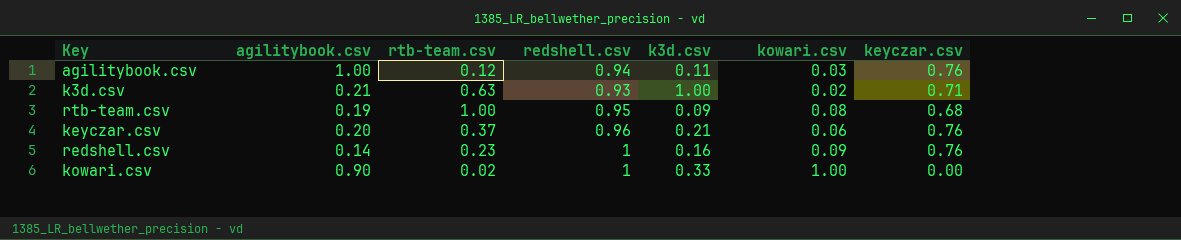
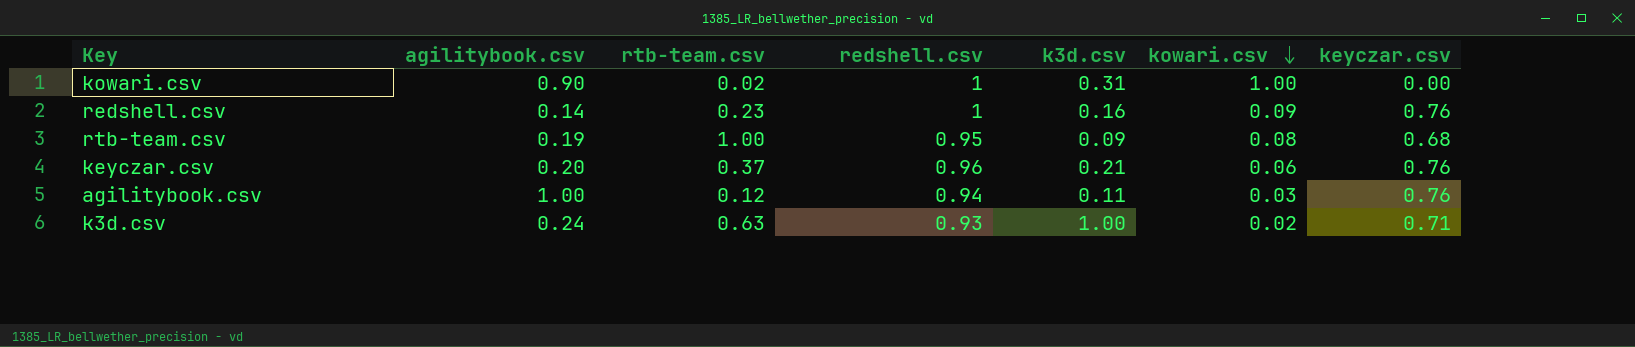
row order: none -> kowari.csv descending
kowari.csv | k3d.csv: 0.33 -> 0.31
k3d.csv | agilitybook.csv: 0.21 -> 0.24

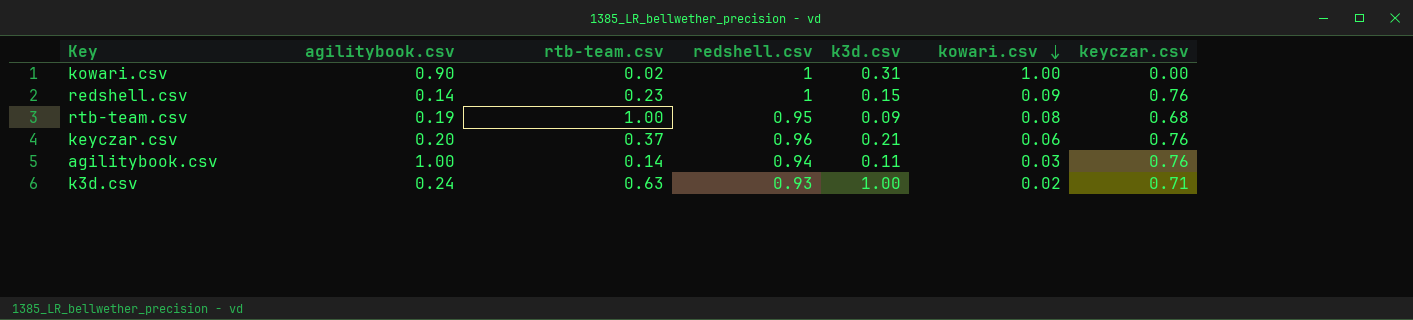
redshell.csv | k3d.csv: 0.16 -> 0.15
agilitybook.csv | rtb-team.csv: 0.12 -> 0.14

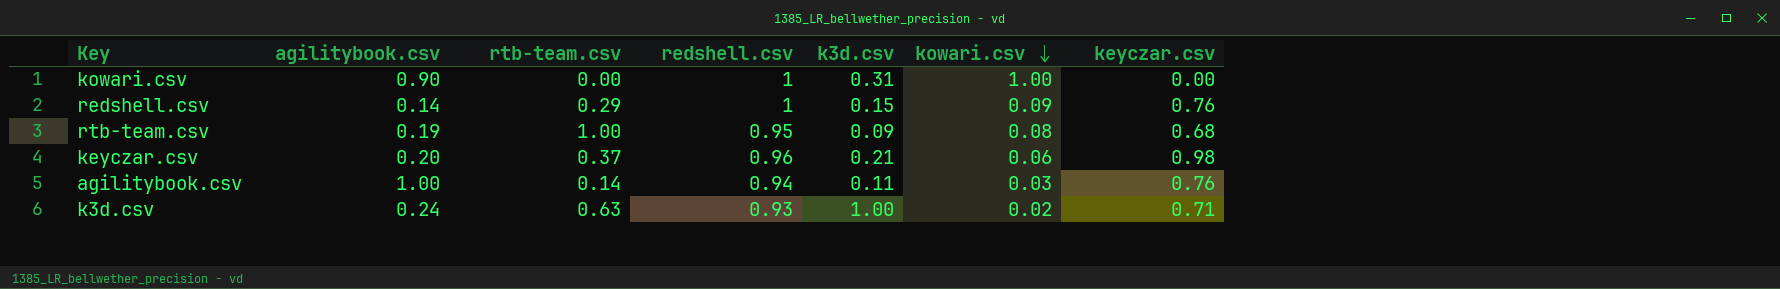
kowari.csv | rtb-team.csv: 0.02 -> 0.00
redshell.csv | rtb-team.csv: 0.23 -> 0.29
keyczar.csv | keyczar.csv: 0.76 -> 0.98

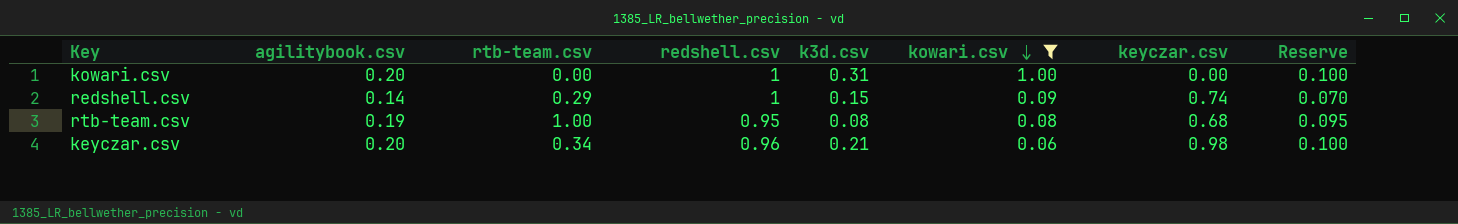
filter: none -> kowari.csv >= 0.06
column Reserve | formula: none -> [agilitybook.csv] * 0.5
kowari.csv | agilitybook.csv: 0.90 -> 0.20
redshell.csv | keyczar.csv: 0.76 -> 0.74
rtb-team.csv | k3d.csv: 0.09 -> 0.08
keyczar.csv | rtb-team.csv: 0.37 -> 0.34

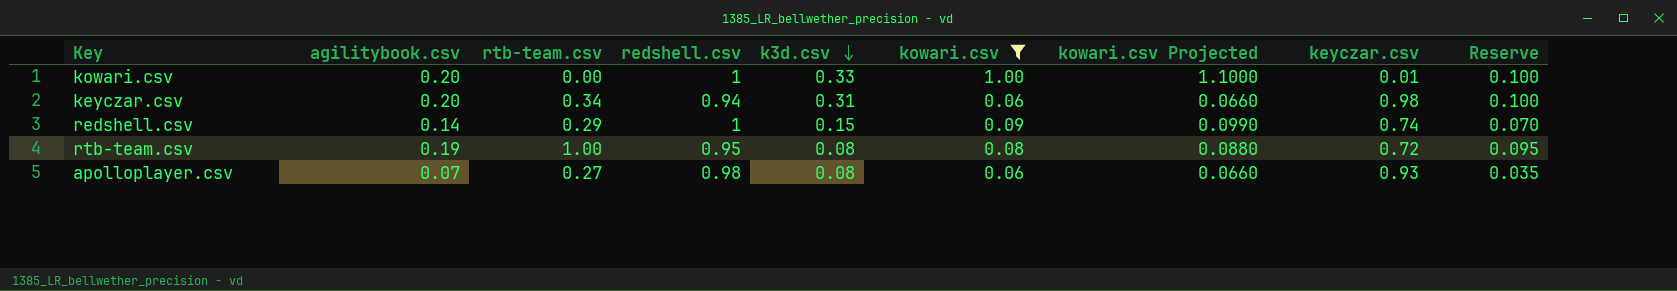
row order: kowari.csv descending -> k3d.csv descending
column kowari.csv Projected | formula: none -> [kowari.csv] * 1.1
kowari.csv | k3d.csv: 0.31 -> 0.33
kowari.csv | keyczar.csv: 0.00 -> 0.01
keyczar.csv | redshell.csv: 0.96 -> 0.94
keyczar.csv | k3d.csv: 0.21 -> 0.31
rtb-team.csv | keyczar.csv: 0.68 -> 0.72
row apolloplayer.csv: none -> 0.07 | 0.27 | 0.98 | 0.08 | 0.06 | 0.0660 | 0.93 | 0.035

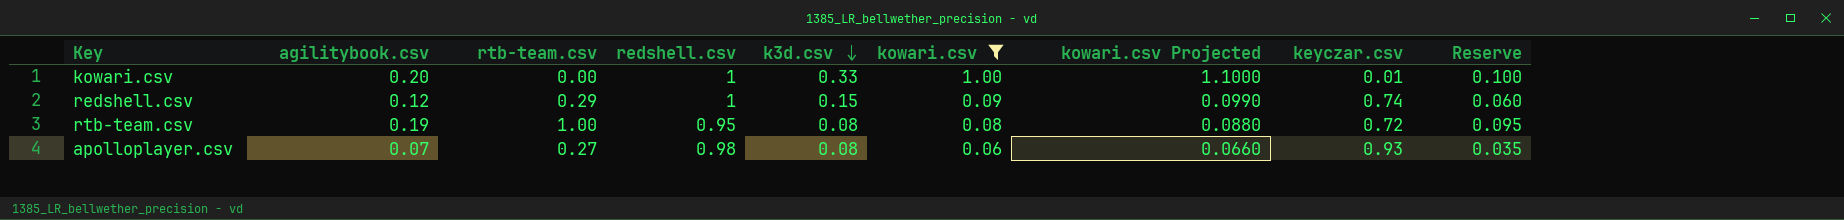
row keyczar.csv: 0.20 | 0.34 | 0.94 | 0.31 | 0.06 | 0.0660 | 0.98 | 0.100 -> none
redshell.csv | agilitybook.csv: 0.14 -> 0.12
redshell.csv | Reserve: 0.070 -> 0.060

